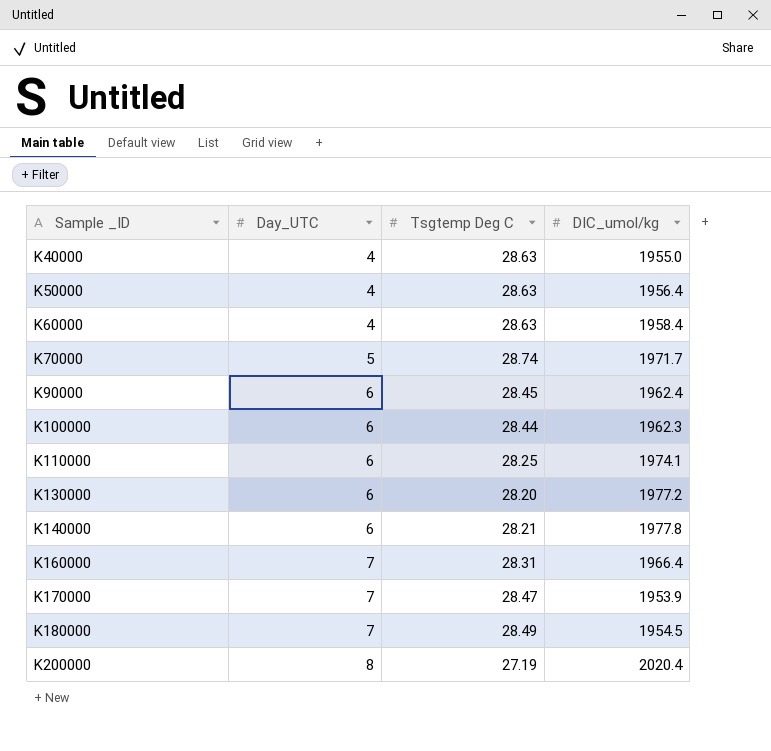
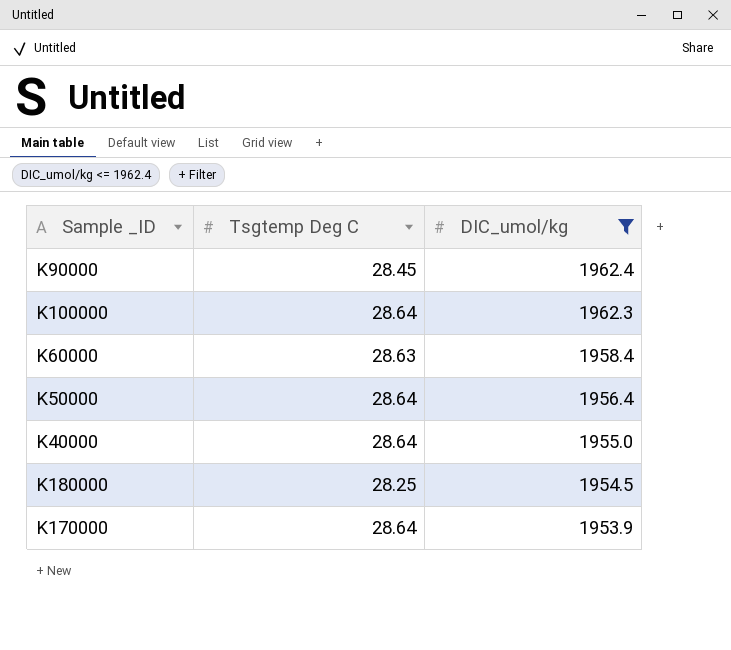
filter: none -> DIC_umol/kg <= 1962.4
row order: Sample _ID ascending -> DIC_umol/kg descending
column Day_UTC | position: 2 -> none
K100000 | Tsgtemp Deg C: 28.44 -> 28.64
K50000 | Tsgtemp Deg C: 28.63 -> 28.64
K40000 | Tsgtemp Deg C: 28.63 -> 28.64
K180000 | Tsgtemp Deg C: 28.49 -> 28.25
K170000 | Tsgtemp Deg C: 28.47 -> 28.64

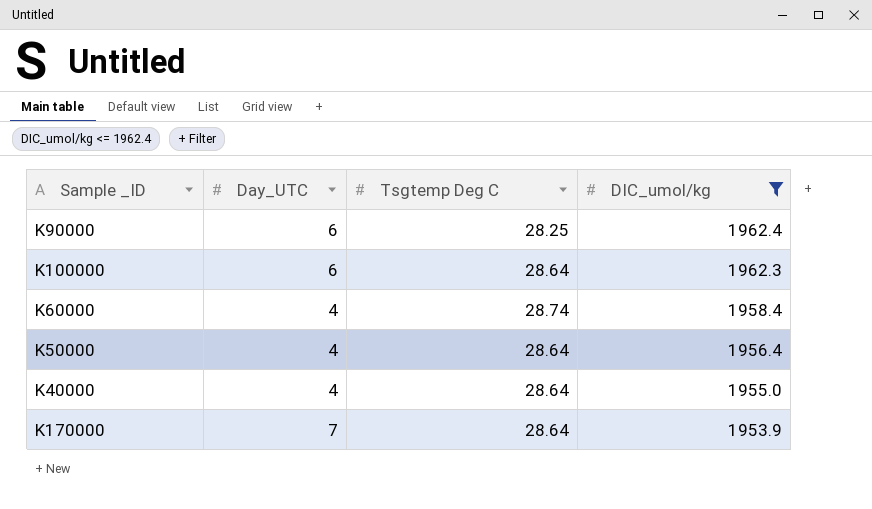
column Day_UTC | position: none -> 2
row K180000: 28.25 | 1954.5 -> none
K90000 | Tsgtemp Deg C: 28.45 -> 28.25
K60000 | Tsgtemp Deg C: 28.63 -> 28.74

